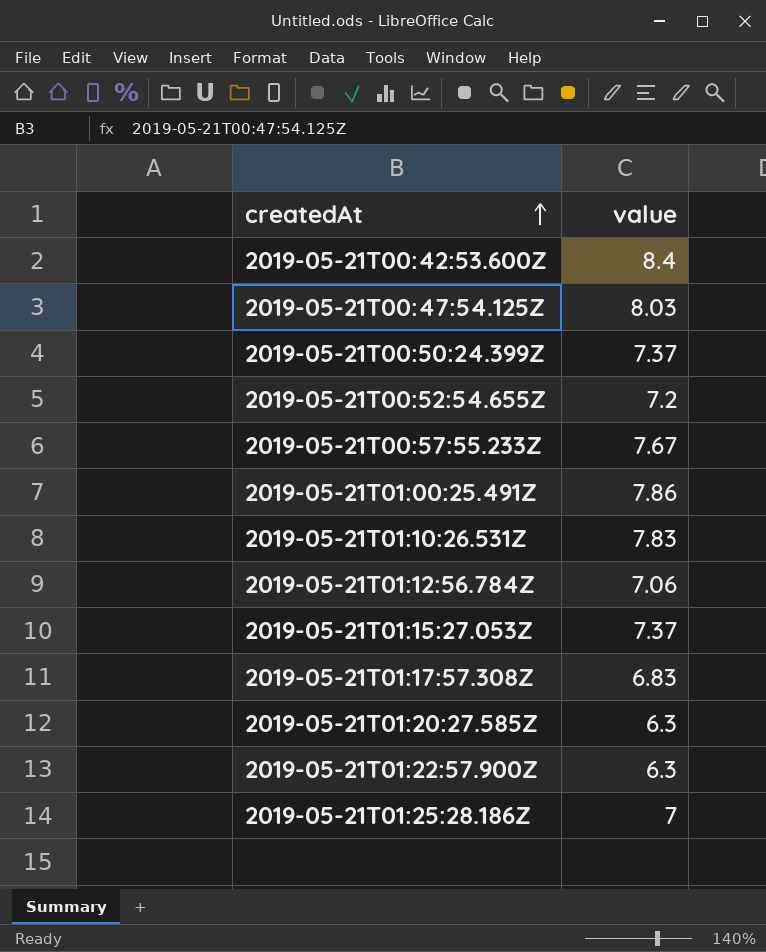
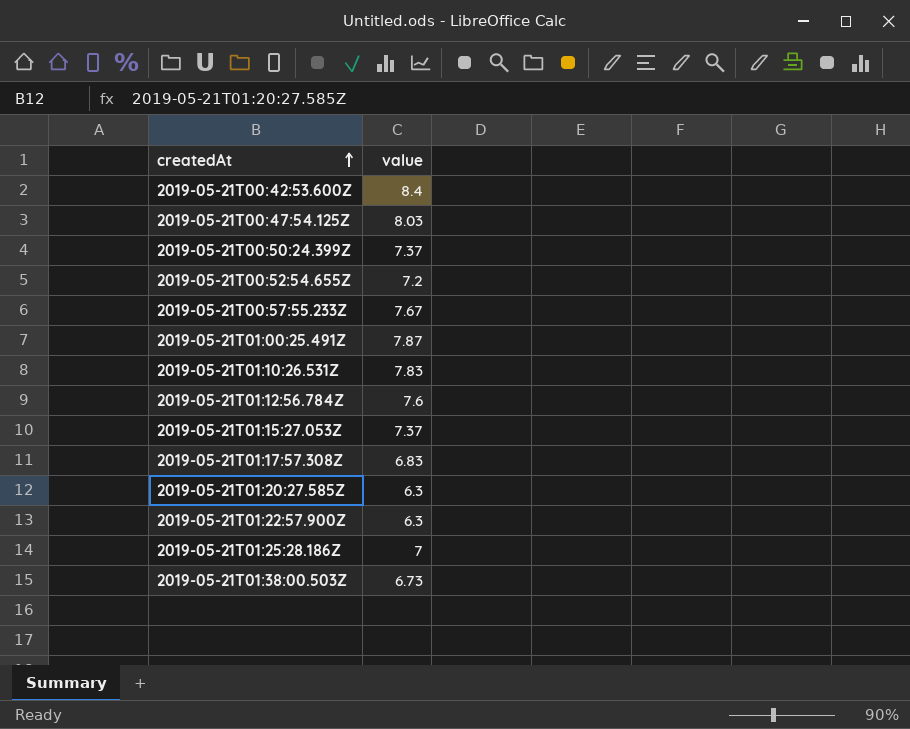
2019-05-21T01:00:25.491Z | value: 7.86 -> 7.87
2019-05-21T01:12:56.784Z | value: 7.06 -> 7.6
row 2019-05-21T01:38:00.503Z: none -> 6.73

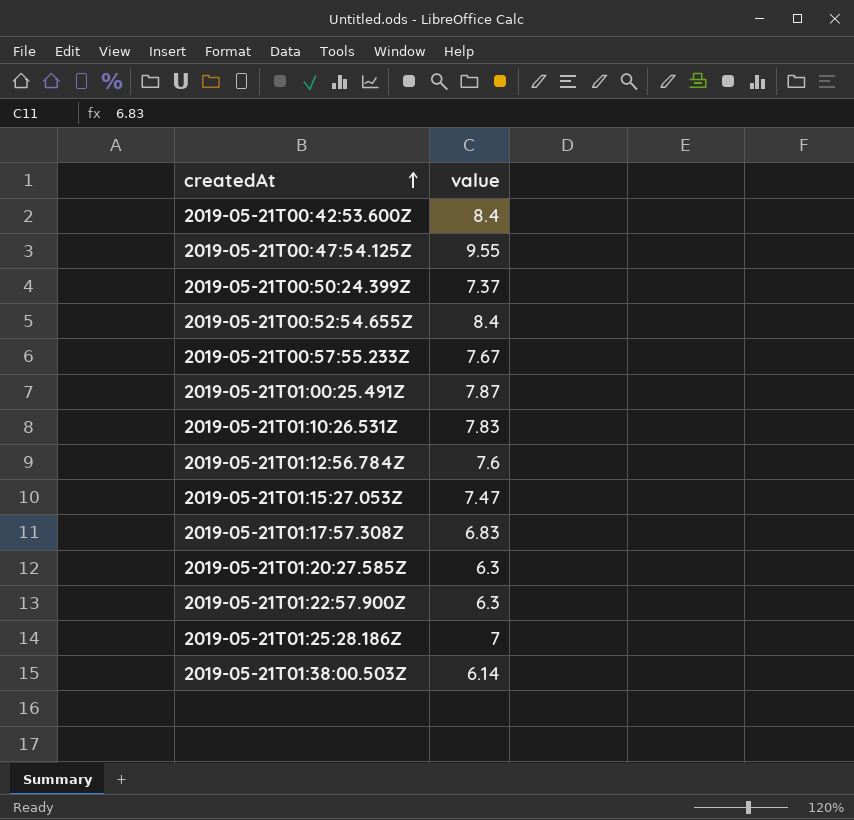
2019-05-21T00:47:54.125Z | value: 8.03 -> 9.55
2019-05-21T00:52:54.655Z | value: 7.2 -> 8.4
2019-05-21T01:15:27.053Z | value: 7.37 -> 7.47
2019-05-21T01:38:00.503Z | value: 6.73 -> 6.14

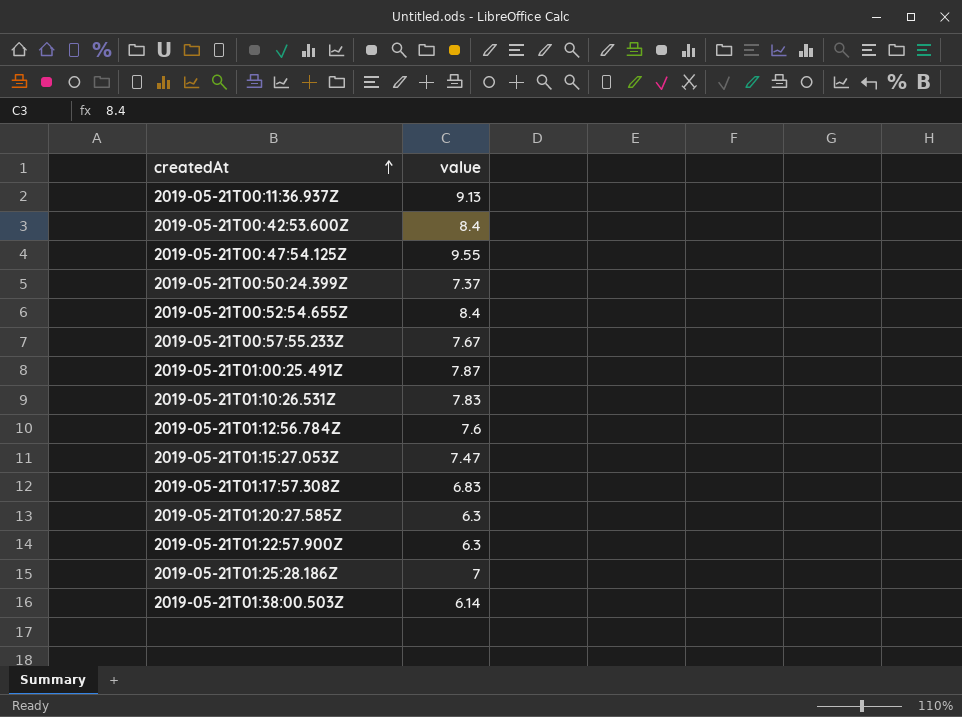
row 2019-05-21T00:11:36.937Z: none -> 9.13

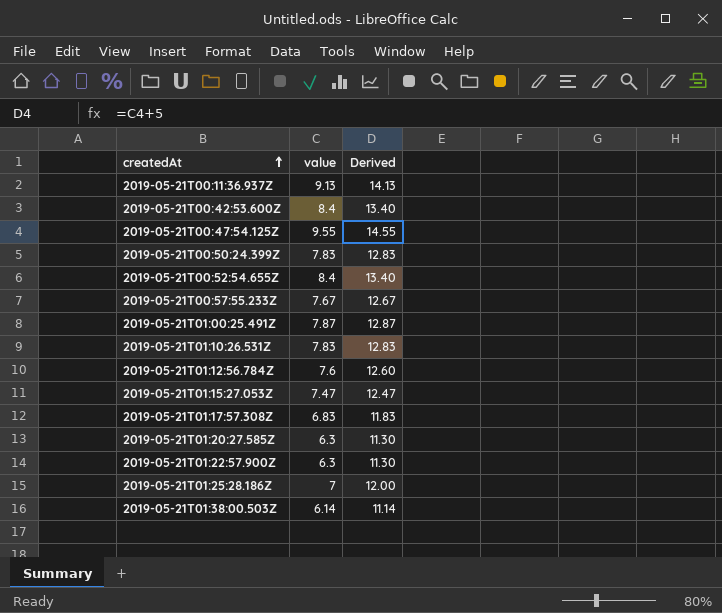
column Derived | formula: none -> [value] + 5
2019-05-21T00:50:24.399Z | value: 7.37 -> 7.83

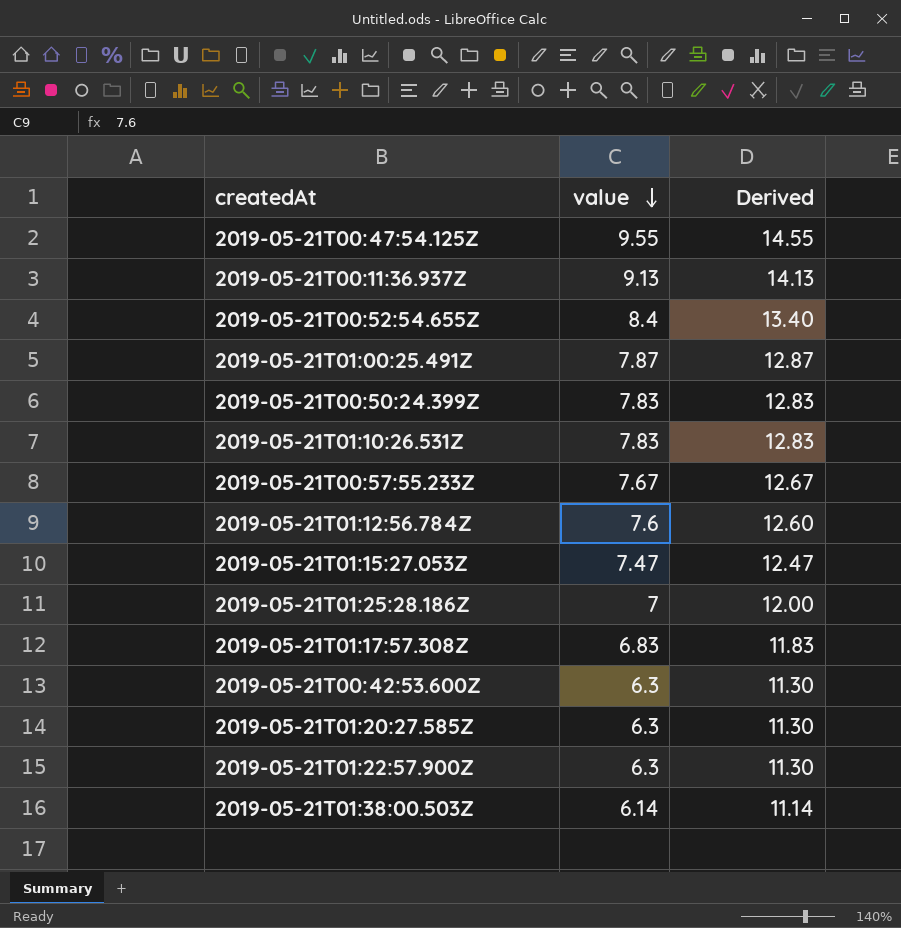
row order: createdAt ascending -> value descending
2019-05-21T00:42:53.600Z | value: 8.4 -> 6.3
2019-05-21T00:42:53.600Z | Derived: 13.40 -> 11.30

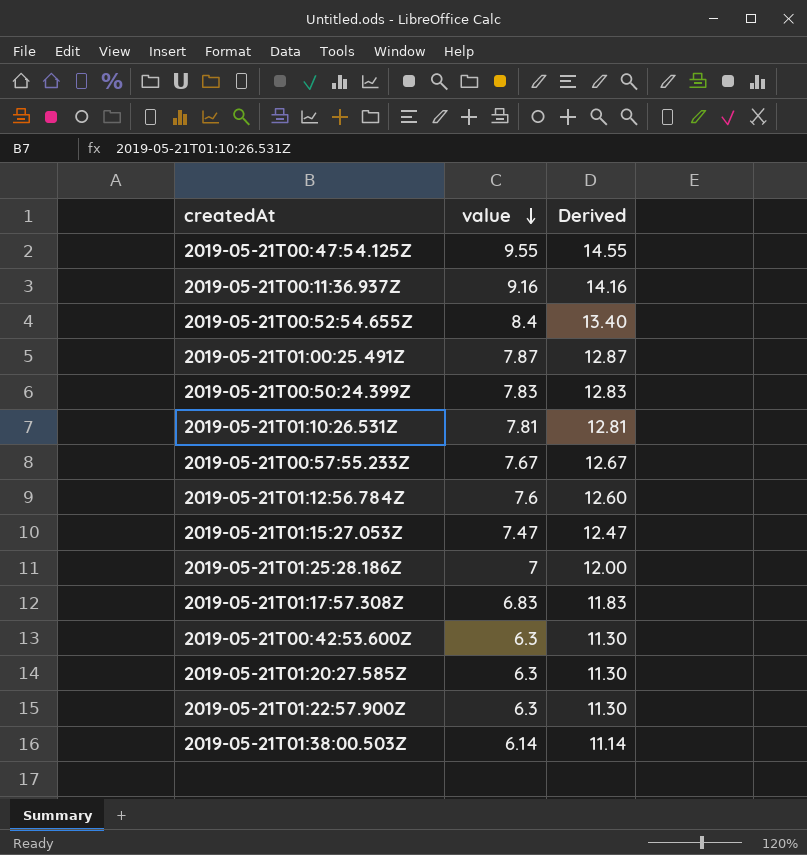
2019-05-21T00:11:36.937Z | value: 9.13 -> 9.16
2019-05-21T00:11:36.937Z | Derived: 14.13 -> 14.16
2019-05-21T01:10:26.531Z | value: 7.83 -> 7.81
2019-05-21T01:10:26.531Z | Derived: 12.83 -> 12.81

